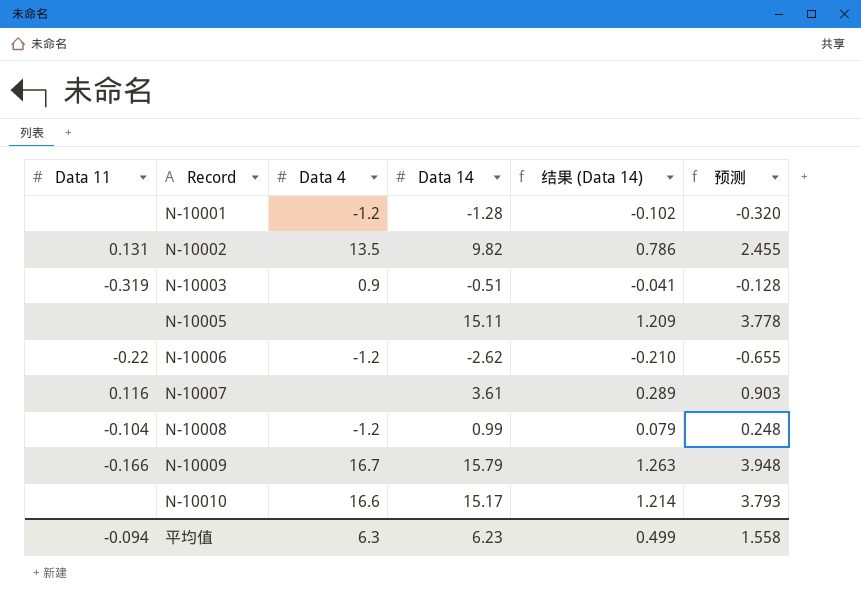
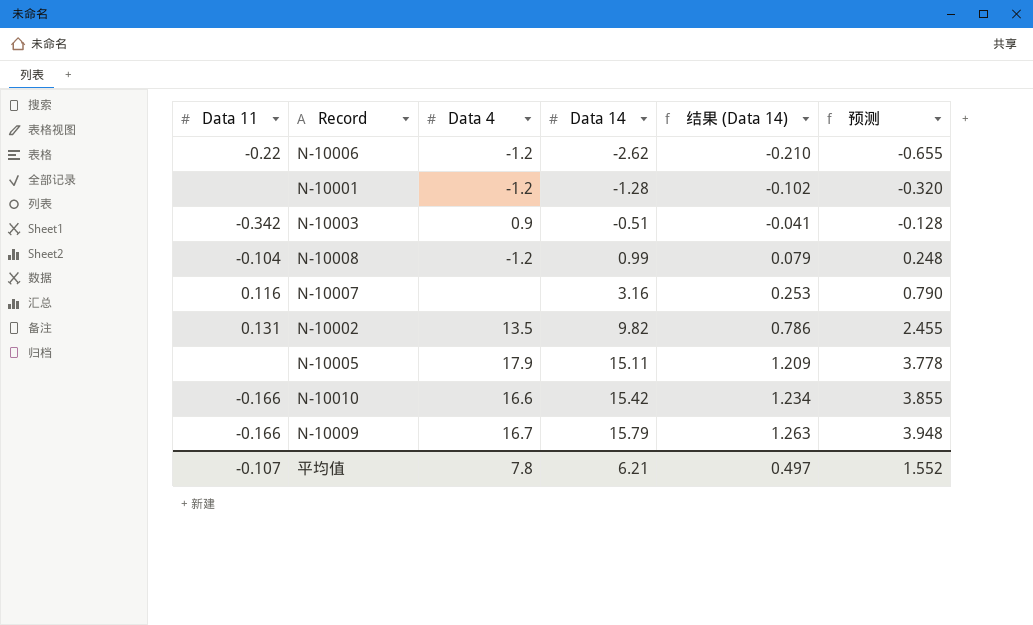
row order: Record ascending -> Data 14 ascending
N-10003 | Data 11: -0.319 -> -0.342
N-10007 | Data 14: 3.61 -> 3.16
N-10007 | 结果 (Data 14): 0.289 -> 0.253
N-10007 | 预测: 0.903 -> 0.790
N-10005 | Data 4: none -> 17.9
N-10010 | Data 11: none -> -0.166
N-10010 | Data 14: 15.17 -> 15.42
N-10010 | 结果 (Data 14): 1.214 -> 1.234
N-10010 | 预测: 3.793 -> 3.855
平均值 | Data 11: -0.094 -> -0.107
平均值 | Data 4: 6.3 -> 7.8
平均值 | Data 14: 6.23 -> 6.21
平均值 | 结果 (Data 14): 0.499 -> 0.497
平均值 | 预测: 1.558 -> 1.552

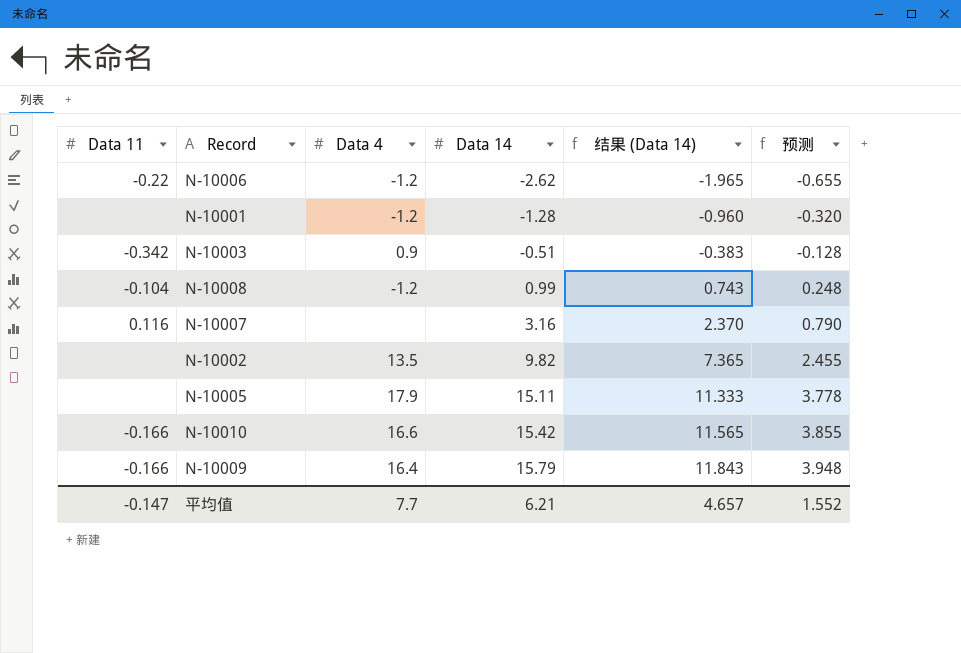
column 结果 (Data 14) | formula: [Data 14] * 0.08 -> [Data 14] * 0.75
N-10002 | Data 11: 0.131 -> none
N-10009 | Data 4: 16.7 -> 16.4
平均值 | Data 11: -0.107 -> -0.147
平均值 | Data 4: 7.8 -> 7.7
平均值 | 结果 (Data 14): 0.497 -> 4.657

